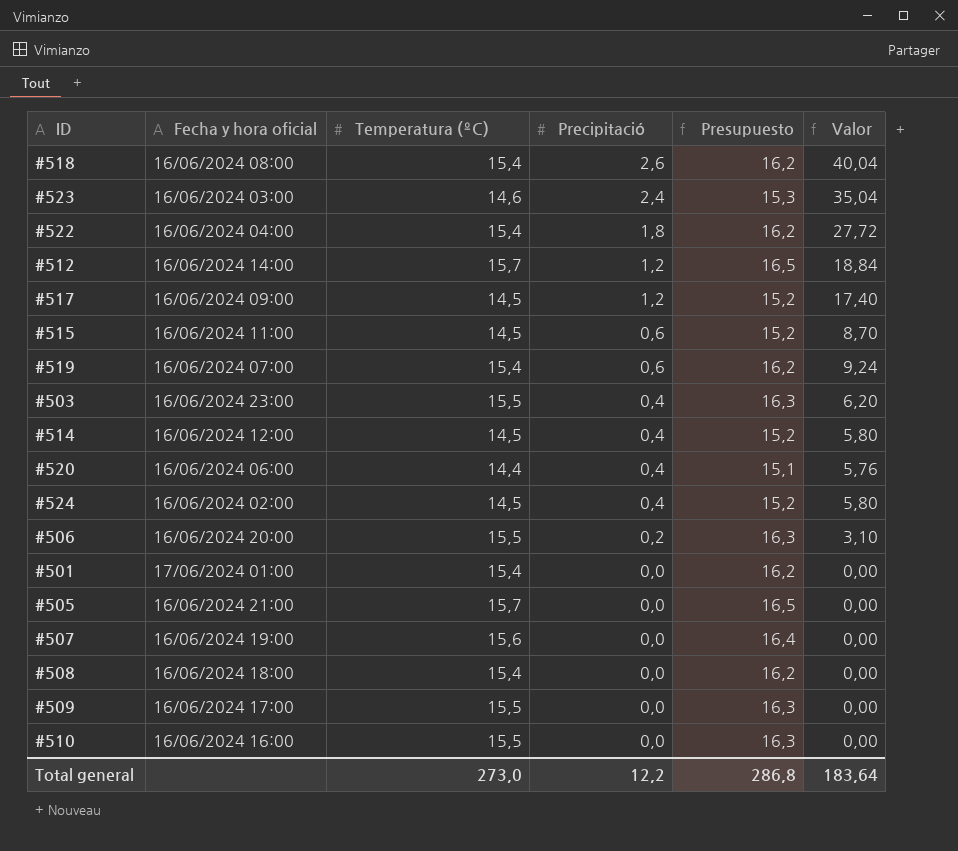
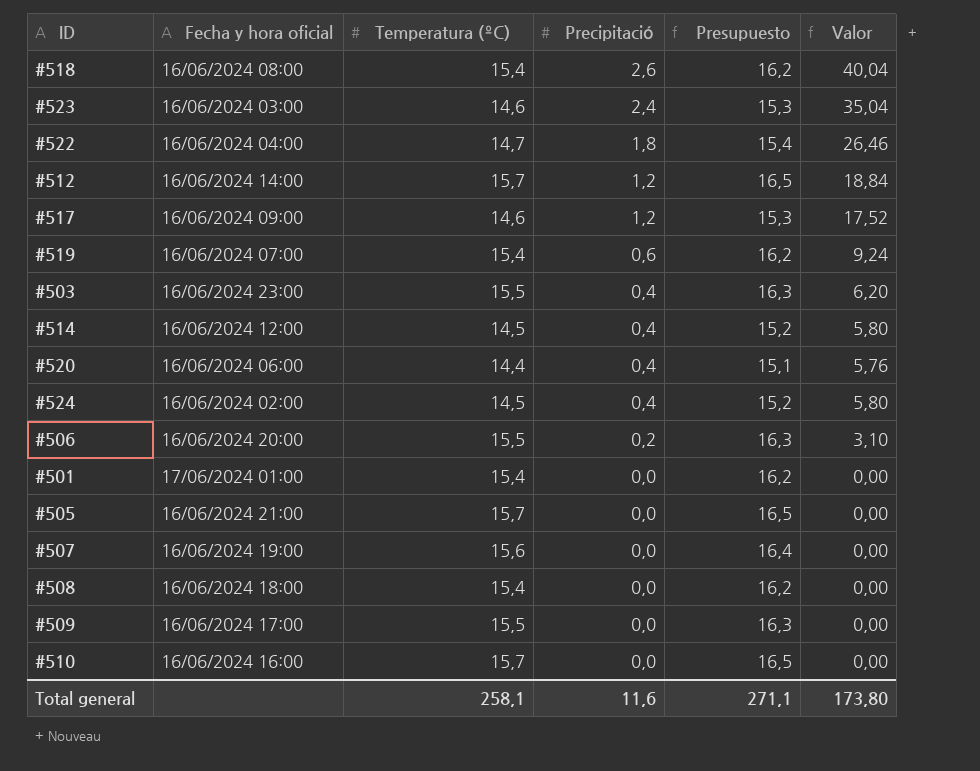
row #515: 16/06/2024 11:00 | 14,5 | 0,6 | 15,2 | 8,70 -> none
#522 | Temperatura (ºC): 15,4 -> 14,7
#522 | Presupuesto: 16,2 -> 15,4
#522 | Valor: 27,72 -> 26,46
#517 | Temperatura (ºC): 14,5 -> 14,6
#517 | Presupuesto: 15,2 -> 15,3
#517 | Valor: 17,40 -> 17,52
#510 | Temperatura (ºC): 15,5 -> 15,7
#510 | Presupuesto: 16,3 -> 16,5
Total general | Temperatura (ºC): 273,0 -> 258,1
Total general | Precipitació: 12,2 -> 11,6
Total general | Presupuesto: 286,8 -> 271,1
Total general | Valor: 183,64 -> 173,80

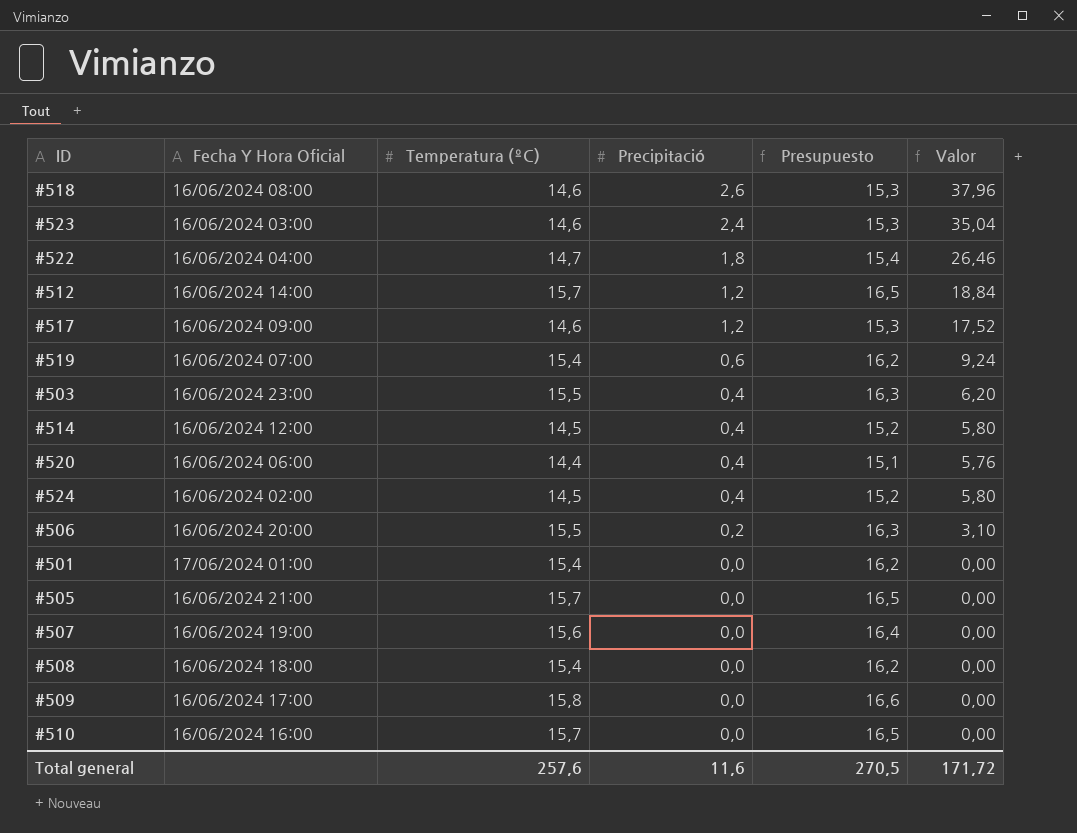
column name: Fecha y hora oficial -> Fecha Y Hora Oficial
#518 | Temperatura (ºC): 15,4 -> 14,6
#518 | Presupuesto: 16,2 -> 15,3
#518 | Valor: 40,04 -> 37,96
#509 | Temperatura (ºC): 15,5 -> 15,8
#509 | Presupuesto: 16,3 -> 16,6
Total general | Temperatura (ºC): 258,1 -> 257,6
Total general | Presupuesto: 271,1 -> 270,5
Total general | Valor: 173,80 -> 171,72

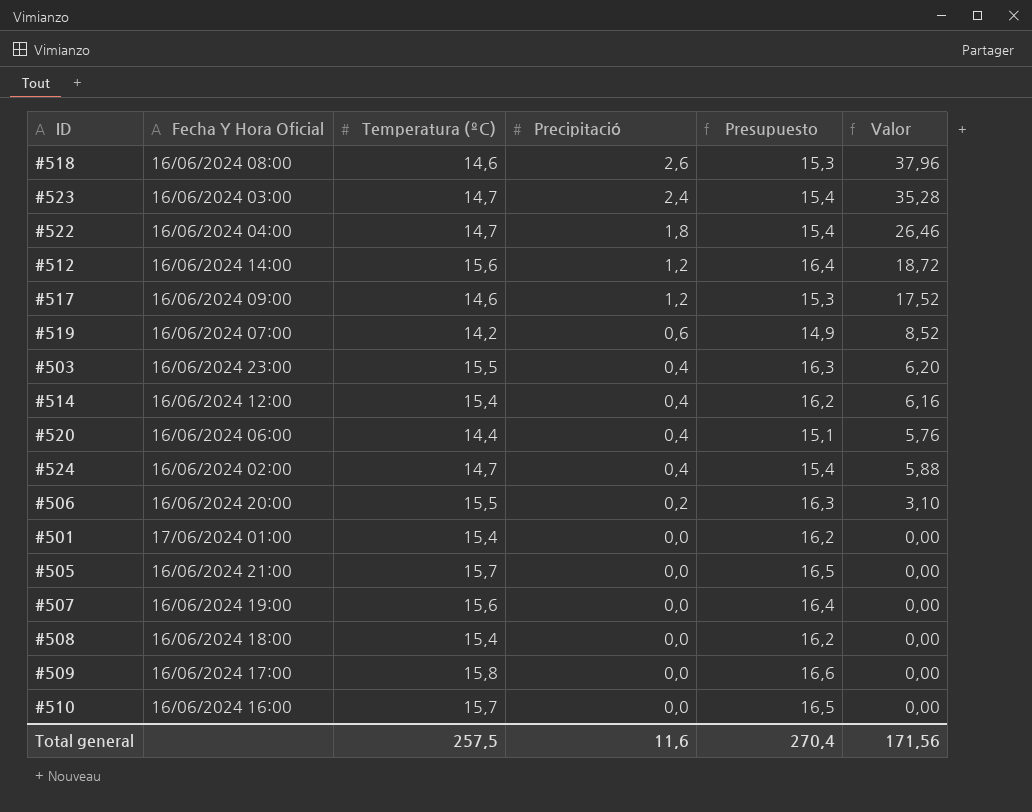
#523 | Temperatura (ºC): 14,6 -> 14,7
#523 | Presupuesto: 15,3 -> 15,4
#523 | Valor: 35,04 -> 35,28
#512 | Temperatura (ºC): 15,7 -> 15,6
#512 | Presupuesto: 16,5 -> 16,4
#512 | Valor: 18,84 -> 18,72
#519 | Temperatura (ºC): 15,4 -> 14,2
#519 | Presupuesto: 16,2 -> 14,9
#519 | Valor: 9,24 -> 8,52
#514 | Temperatura (ºC): 14,5 -> 15,4
#514 | Presupuesto: 15,2 -> 16,2
#514 | Valor: 5,80 -> 6,16
#524 | Temperatura (ºC): 14,5 -> 14,7
#524 | Presupuesto: 15,2 -> 15,4
#524 | Valor: 5,80 -> 5,88
Total general | Temperatura (ºC): 257,6 -> 257,5
Total general | Presupuesto: 270,5 -> 270,4
Total general | Valor: 171,72 -> 171,56

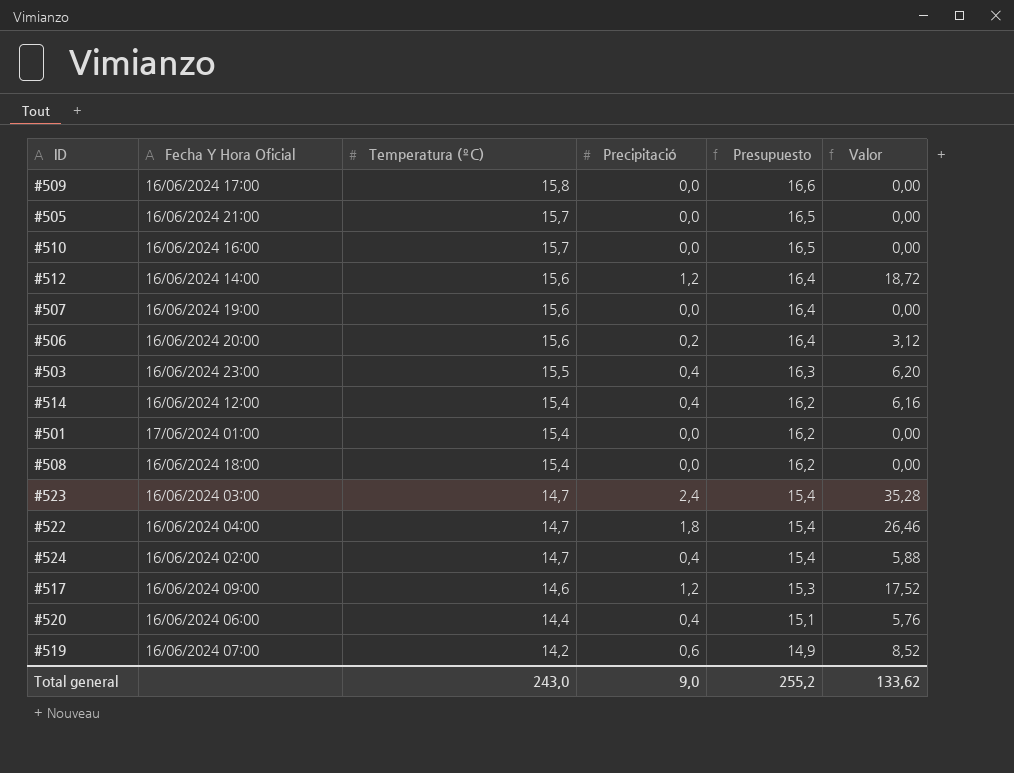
row order: Precipitació descending -> Temperatura (ºC) descending
row #518: 16/06/2024 08:00 | 14,6 | 2,6 | 15,3 | 37,96 -> none
#506 | Temperatura (ºC): 15,5 -> 15,6
#506 | Presupuesto: 16,3 -> 16,4
#506 | Valor: 3,10 -> 3,12
Total general | Temperatura (ºC): 257,5 -> 243,0
Total general | Precipitació: 11,6 -> 9,0
Total general | Presupuesto: 270,4 -> 255,2
Total general | Valor: 171,56 -> 133,62

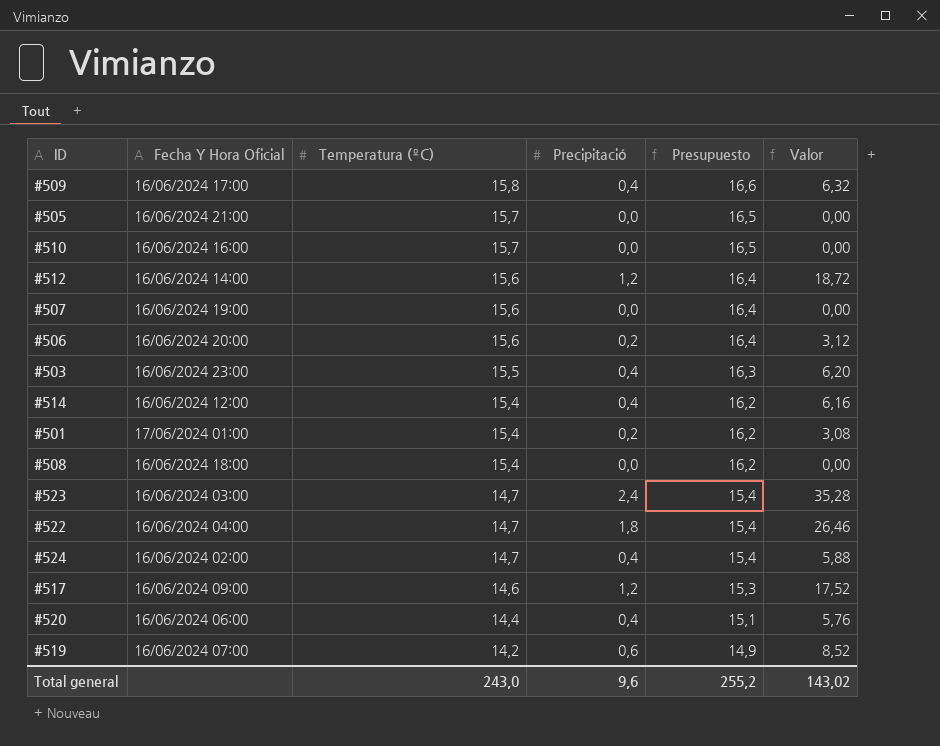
#509 | Precipitació: 0,0 -> 0,4
#509 | Valor: 0,00 -> 6,32
#501 | Precipitació: 0,0 -> 0,2
#501 | Valor: 0,00 -> 3,08
Total general | Precipitació: 9,0 -> 9,6
Total general | Valor: 133,62 -> 143,02

